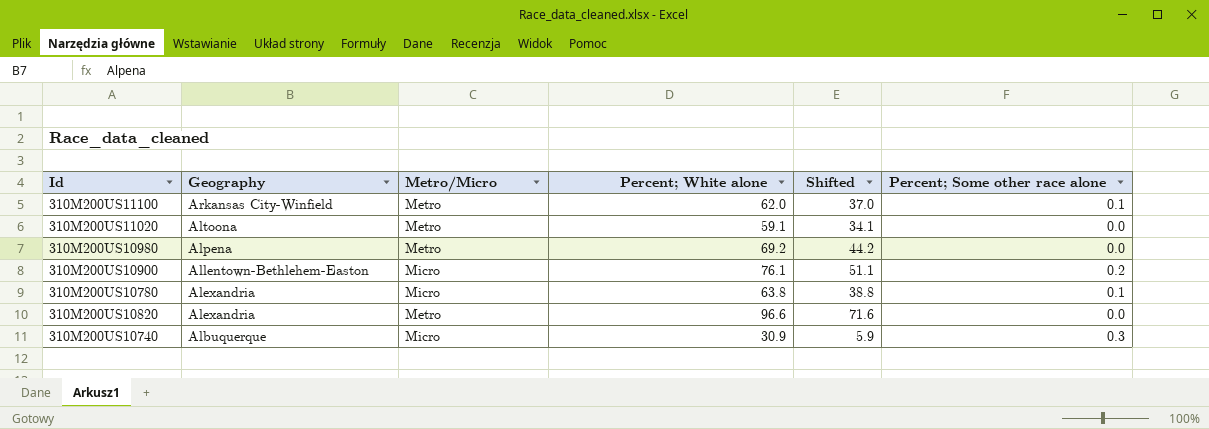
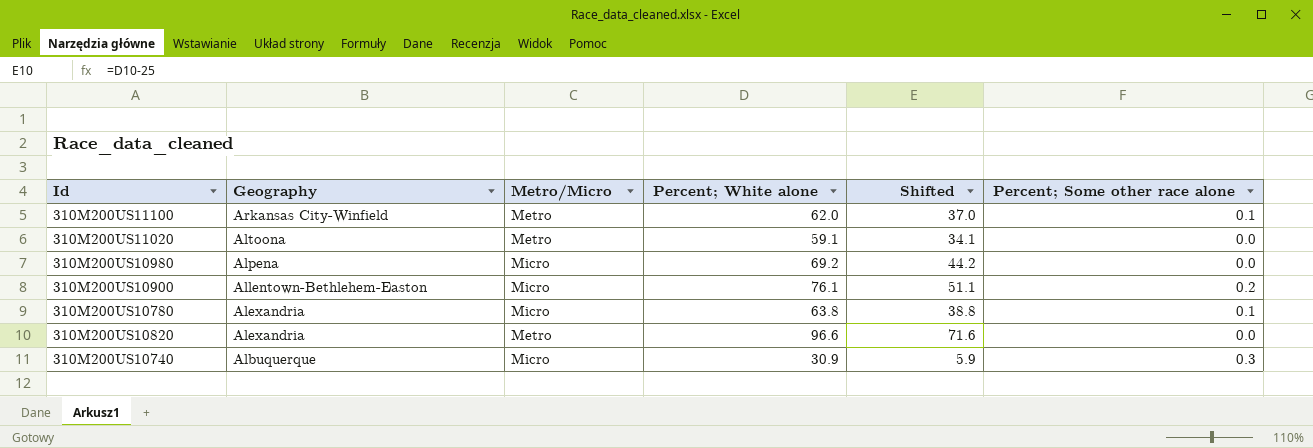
310M200US10980 | Metro/Micro: Metro -> Micro

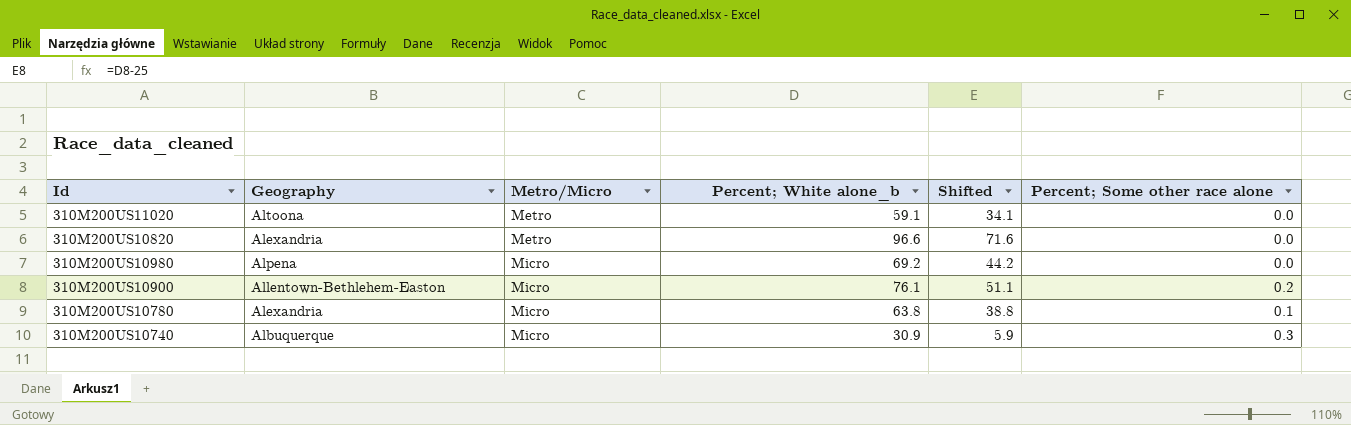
row order: Geography descending -> Metro/Micro ascending
column name: Percent; White alone -> Percent; White alone_b
row 310M200US11100: Arkansas City-Winfield | Metro | 62.0 | 37.0 | 0.1 -> none

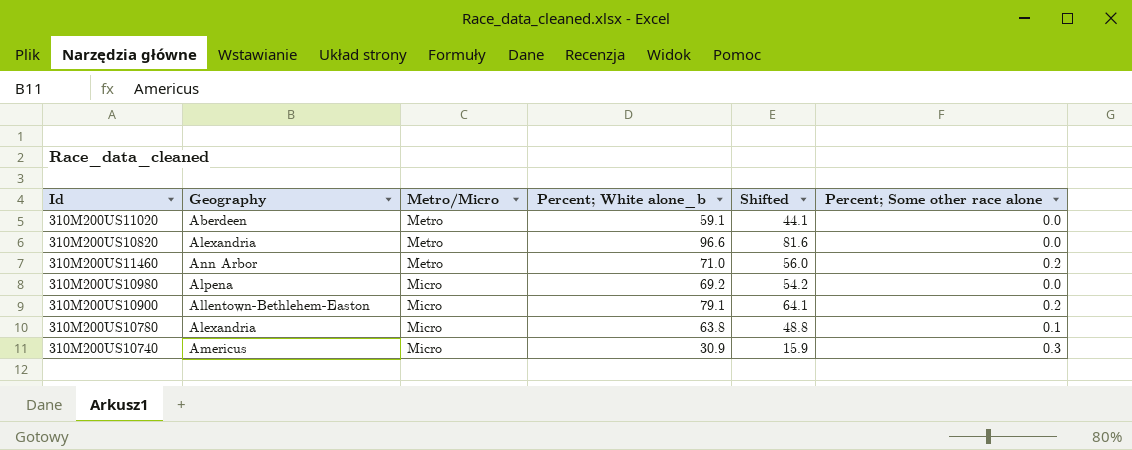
column Shifted | formula: [Percent; White alone_b] - 25 -> [Percent; White alone_b] - 15
310M200US11020 | Geography: Altoona -> Aberdeen
row 310M200US11460: none -> Ann Arbor | Metro | 71.0 | 56.0 | 0.2
310M200US10900 | Percent; White alone_b: 76.1 -> 79.1
310M200US10740 | Geography: Albuquerque -> Americus

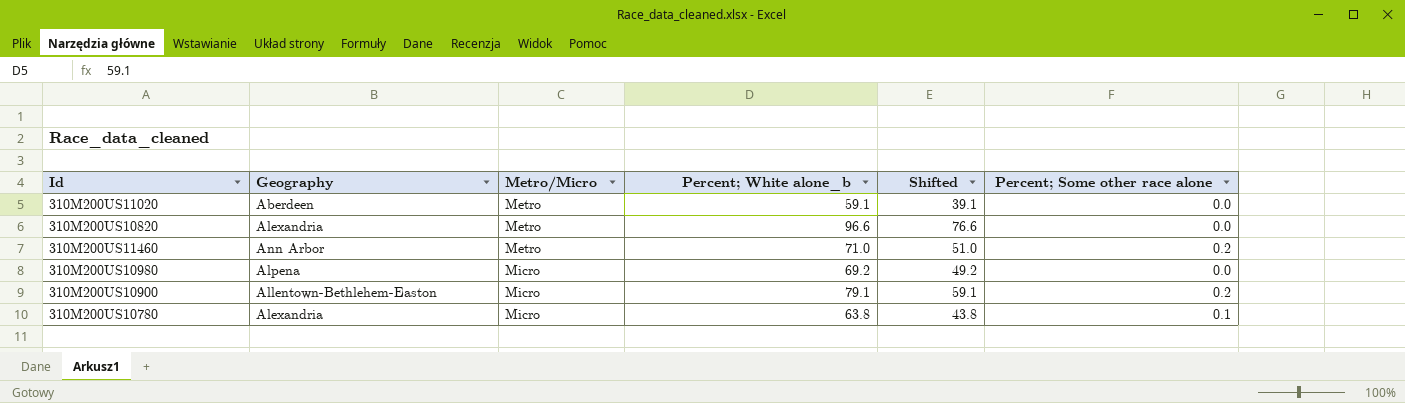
column Shifted | formula: [Percent; White alone_b] - 15 -> [Percent; White alone_b] - 20
row 310M200US10740: Americus | Micro | 30.9 | 15.9 | 0.3 -> none

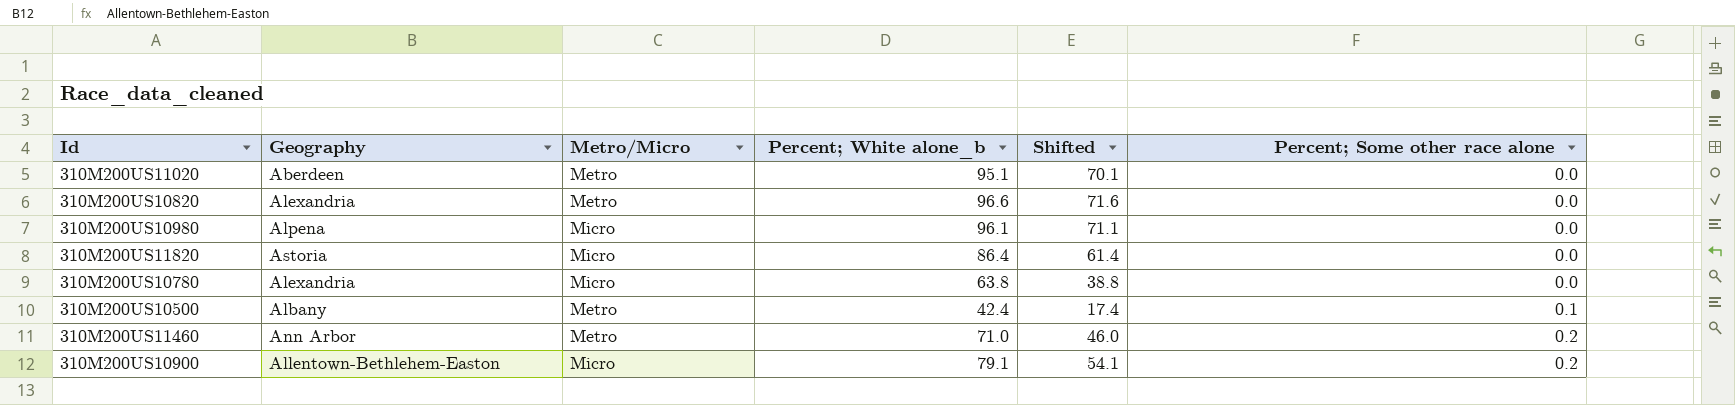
row order: Metro/Micro ascending -> Percent; Some other race alone ascending
column Shifted | formula: [Percent; White alone_b] - 20 -> [Percent; White alone_b] - 25
310M200US11020 | Percent; White alone_b: 59.1 -> 95.1
310M200US10980 | Percent; White alone_b: 69.2 -> 96.1
row 310M200US11820: none -> Astoria | Micro | 86.4 | 61.4 | 0.0
310M200US10780 | Percent; Some other race alone: 0.1 -> 0.0
row 310M200US10500: none -> Albany | Metro | 42.4 | 17.4 | 0.1

